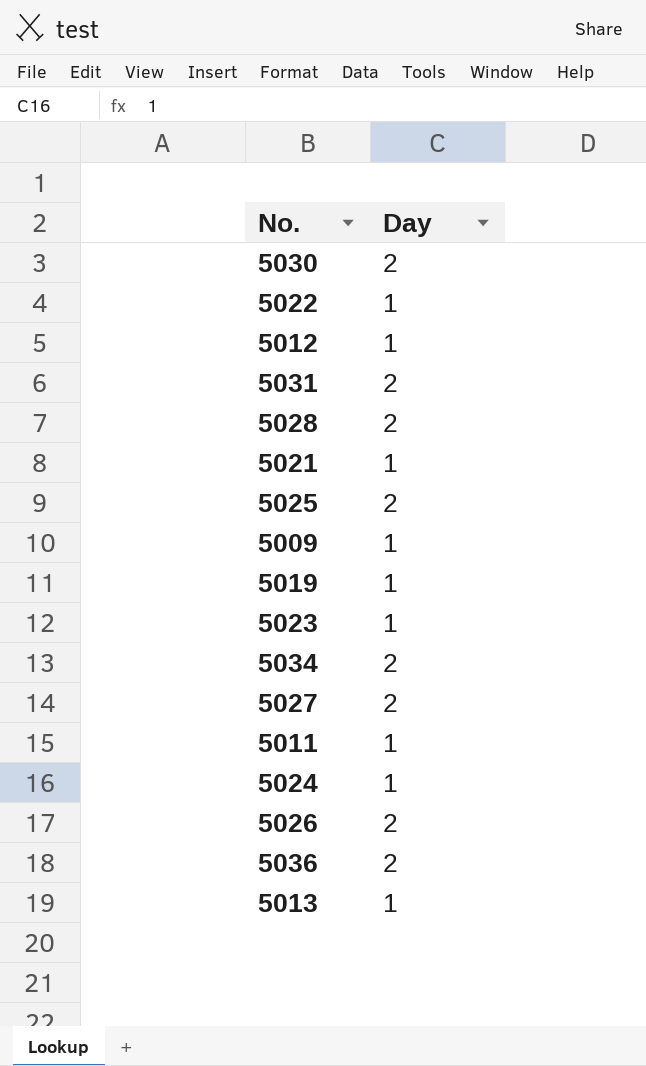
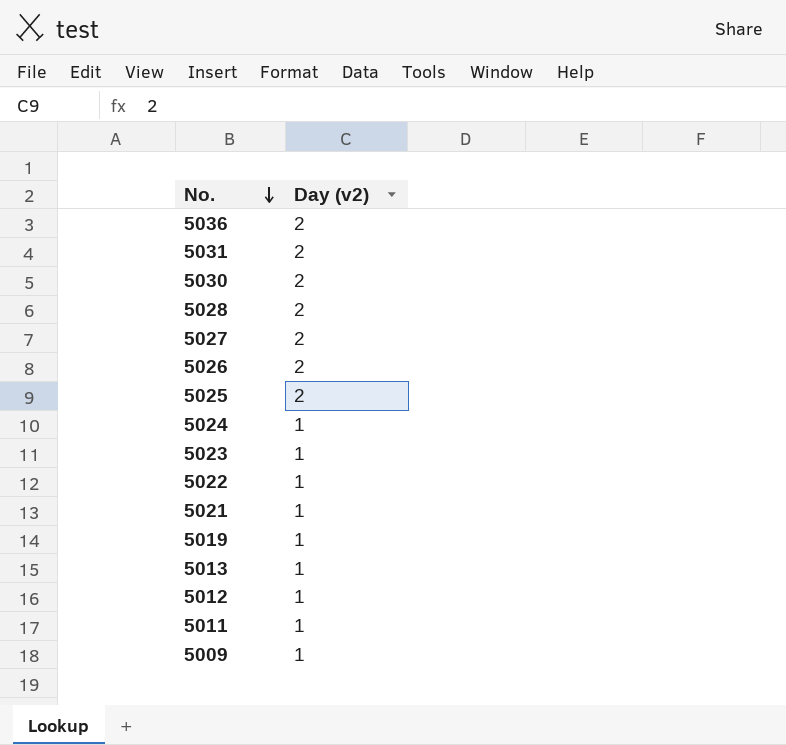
row order: none -> No. descending
column name: Day -> Day (v2)
row 5034: 2 -> none

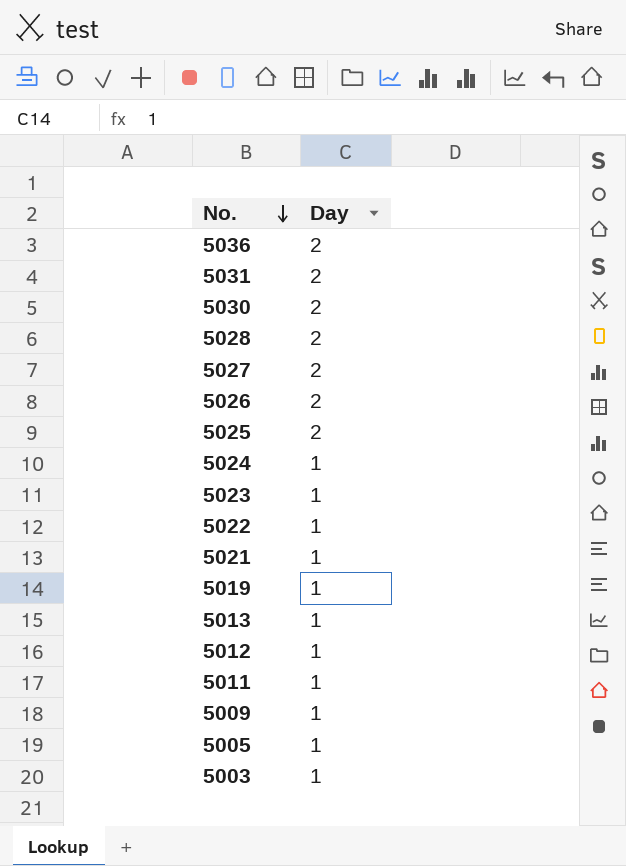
column name: Day (v2) -> Day
row 5005: none -> 1
row 5003: none -> 1

